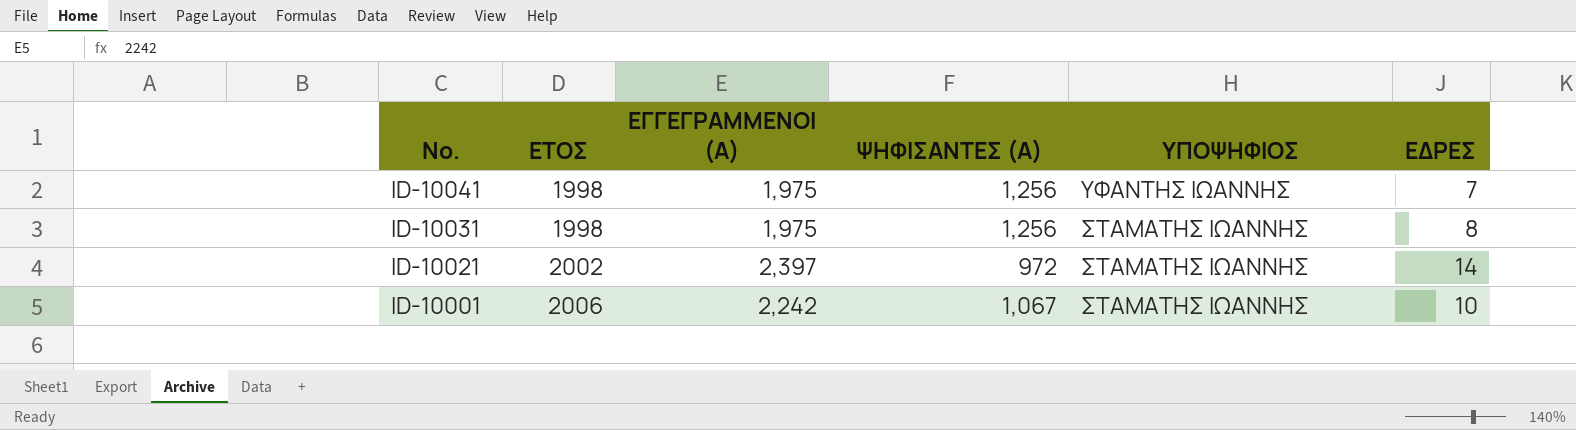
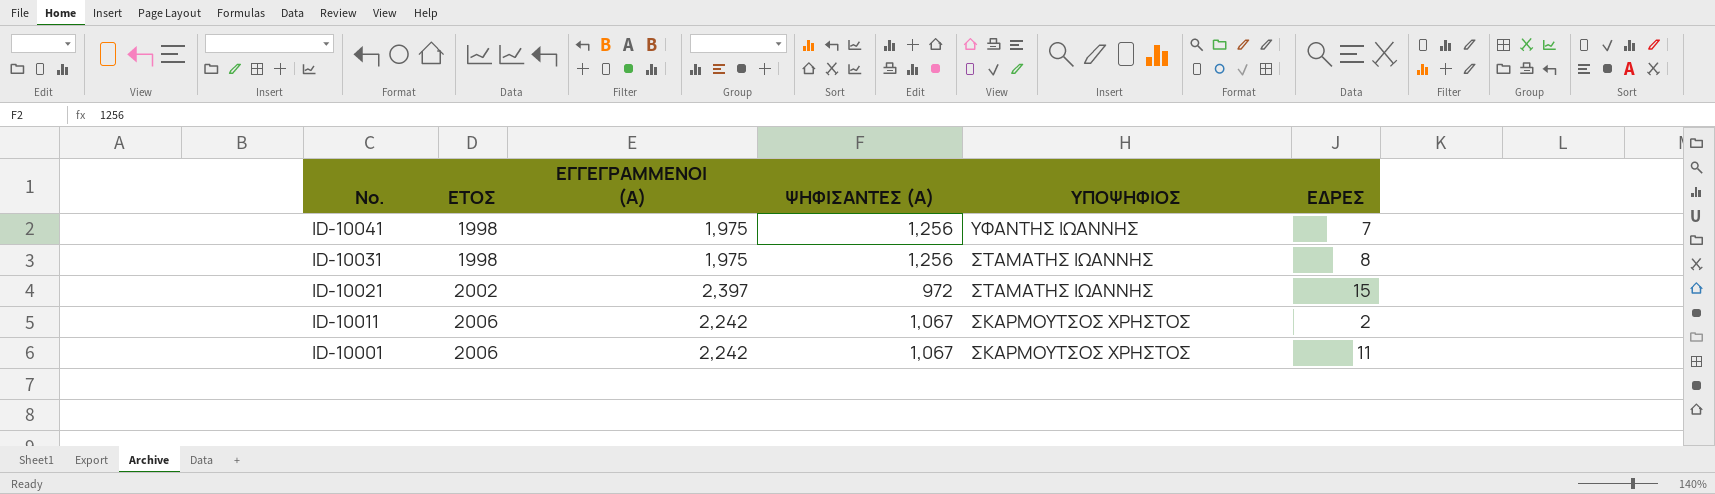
ID-10021 | ΕΔΡΕΣ: 14 -> 15
row ID-10011: none -> 2006 | 2,242 | 1,067 | ΣΚΑΡΜΟΥΤΣΟΣ ΧΡΗΣΤΟΣ | 2
ID-10001 | ΥΠΟΨΗΦΙΟΣ: ΣΤΑΜΑΤΗΣ ΙΩΑΝΝΗΣ -> ΣΚΑΡΜΟΥΤΣΟΣ ΧΡΗΣΤΟΣ
ID-10001 | ΕΔΡΕΣ: 10 -> 11

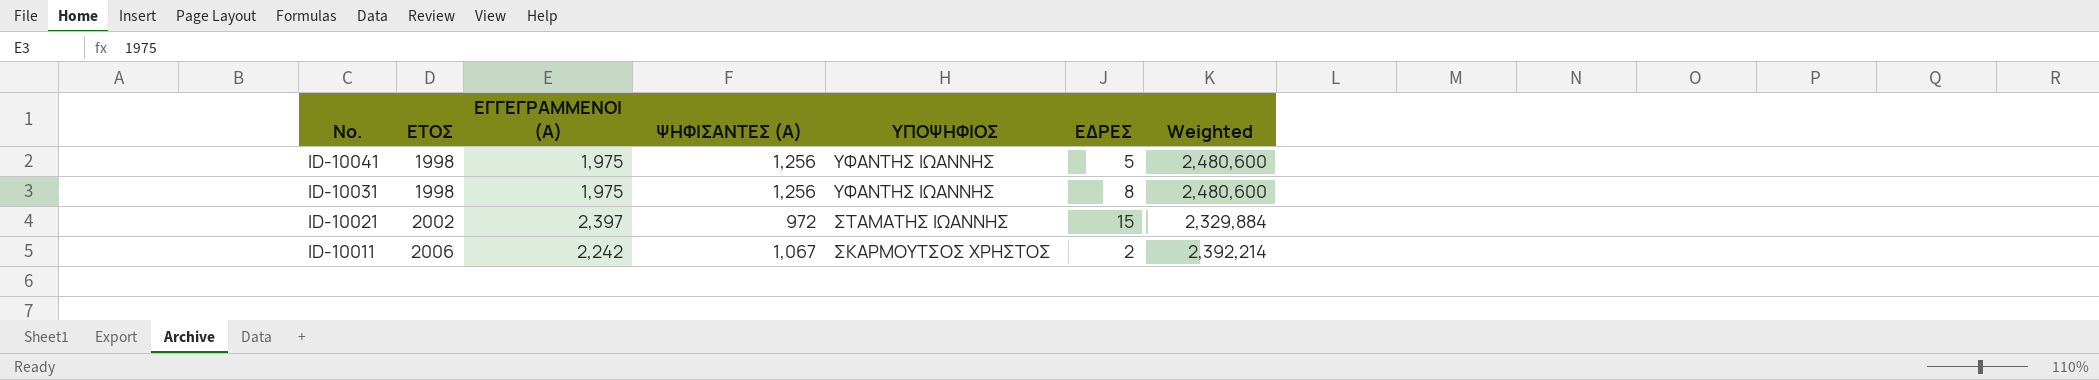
column Weighted | formula: none -> [ΕΓΓΕΓΡΑΜΜΕΝΟΙ (Α)] * [ΨΗΦΙΣΑΝΤΕΣ (Α)]
row ID-10001: 2006 | 2,242 | 1,067 | ΣΚΑΡΜΟΥΤΣΟΣ ΧΡΗΣΤΟΣ | 11 -> none
ID-10041 | ΕΔΡΕΣ: 7 -> 5
ID-10031 | ΥΠΟΨΗΦΙΟΣ: ΣΤΑΜΑΤΗΣ ΙΩΑΝΝΗΣ -> ΥΦΑΝΤΗΣ ΙΩΑΝΝΗΣ

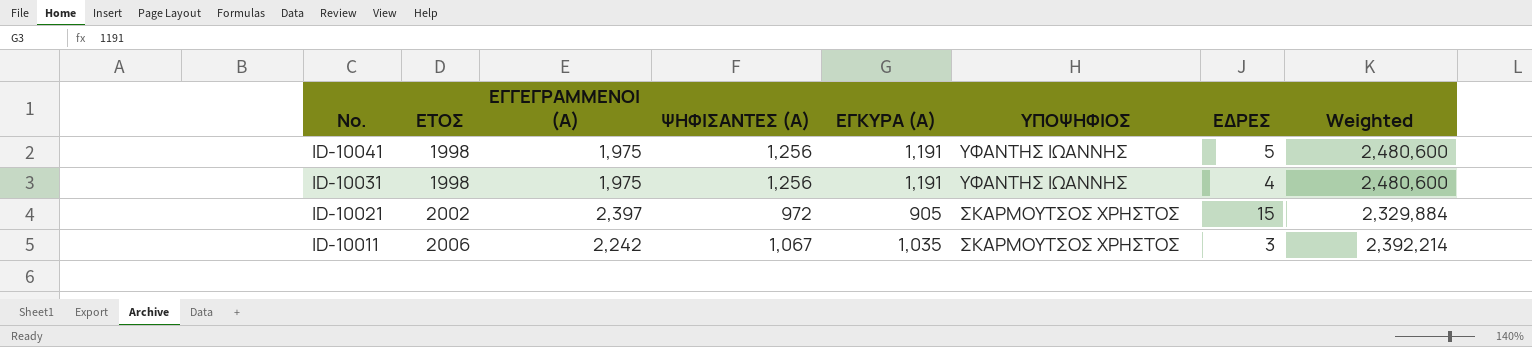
column ΕΓΚΥΡΑ (Α) | position: none -> 5
ID-10031 | ΕΔΡΕΣ: 8 -> 4
ID-10021 | ΥΠΟΨΗΦΙΟΣ: ΣΤΑΜΑΤΗΣ ΙΩΑΝΝΗΣ -> ΣΚΑΡΜΟΥΤΣΟΣ ΧΡΗΣΤΟΣ
ID-10011 | ΕΔΡΕΣ: 2 -> 3

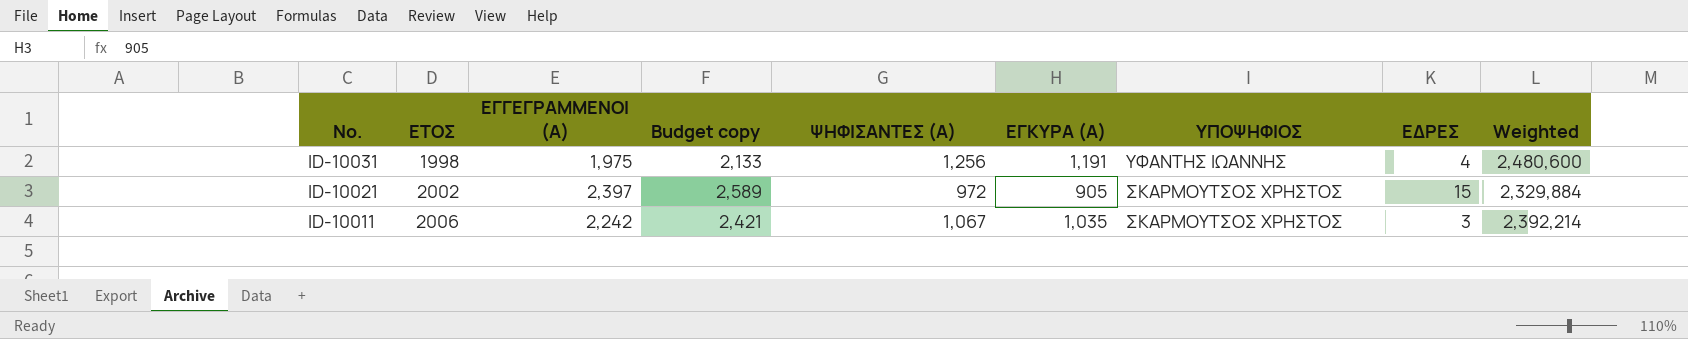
column Budget copy | formula: none -> [ΕΓΓΕΓΡΑΜΜΕΝΟΙ (Α)] * 1.08
row ID-10041: 1998 | 1,975 | 1,256 | 1,191 | ΥΦΑΝΤΗΣ ΙΩΑΝΝΗΣ | 5 | 2,480,600 -> none

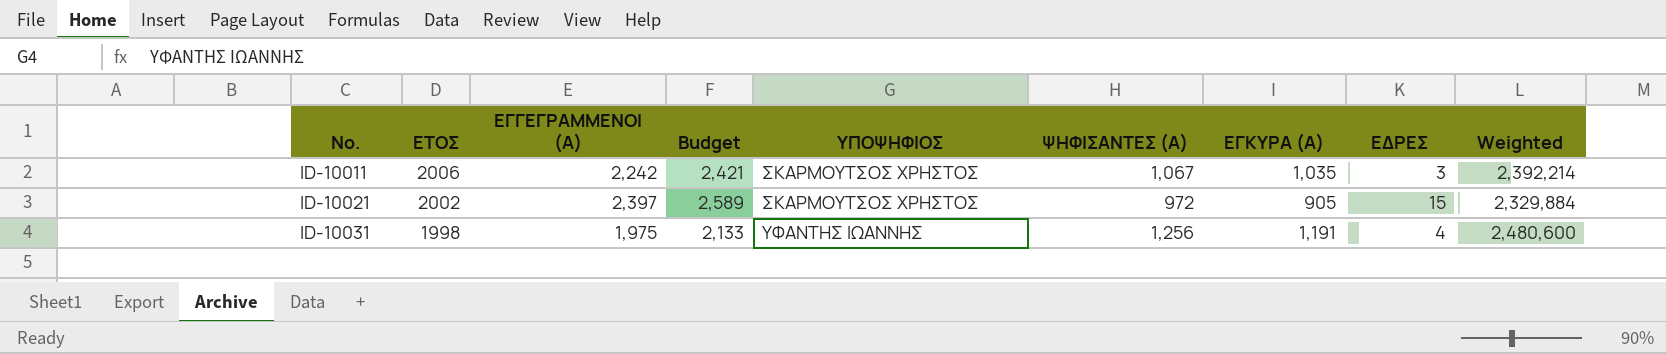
row order: No. descending -> No. ascending
column name: Budget copy -> Budget
column ΥΠΟΨΗΦΙΟΣ | position: 7 -> 5

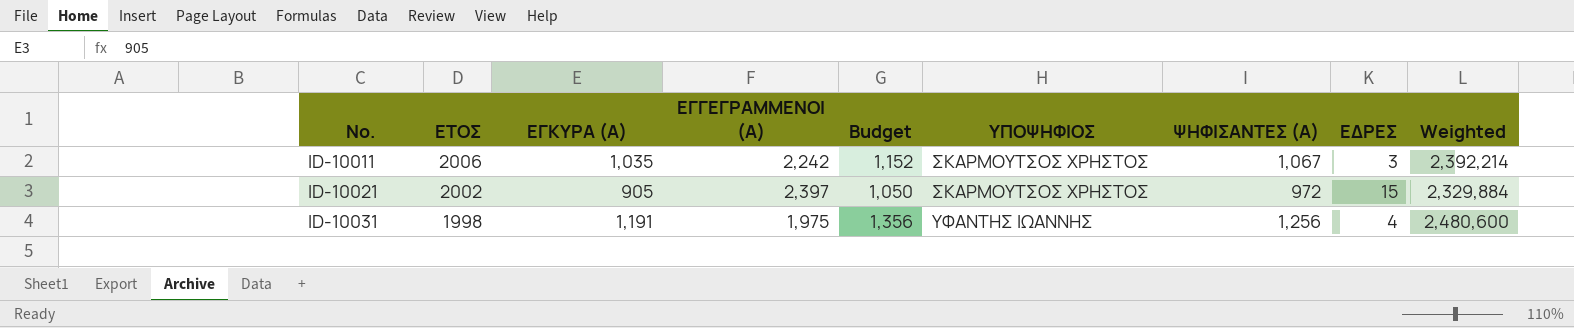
column ΕΓΚΥΡΑ (Α) | position: 7 -> 3
column Budget | formula: [ΕΓΓΕΓΡΑΜΜΕΝΟΙ (Α)] * 1.08 -> [ΨΗΦΙΣΑΝΤΕΣ (Α)] * 1.08

